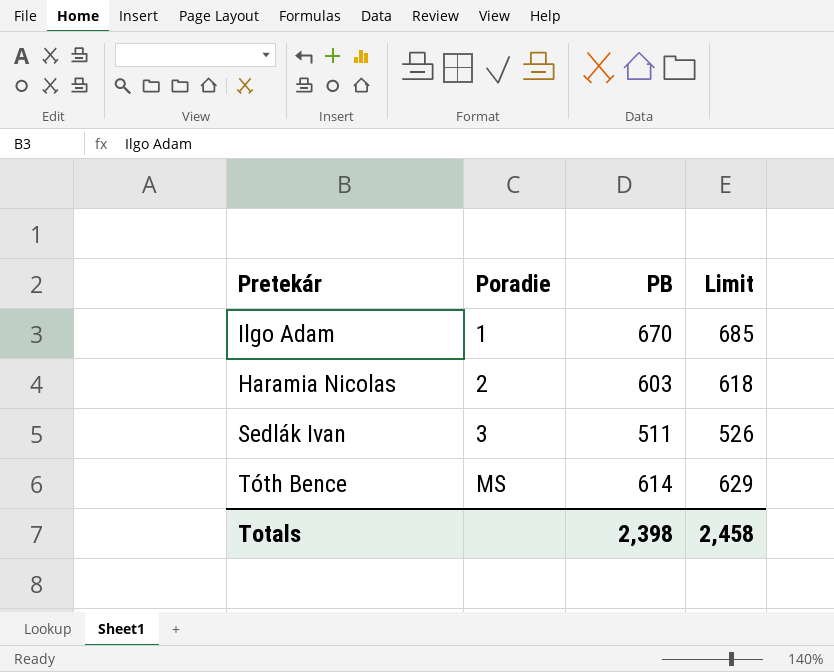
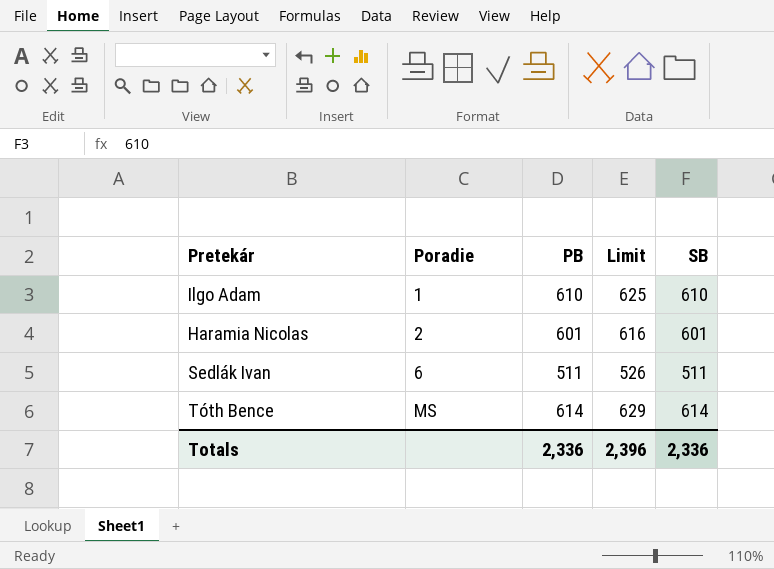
column SB | position: none -> 5
Ilgo Adam | PB: 670 -> 610
Ilgo Adam | Limit: 685 -> 625
Haramia Nicolas | PB: 603 -> 601
Haramia Nicolas | Limit: 618 -> 616
Sedlák Ivan | Poradie: 3 -> 6
Totals | PB: 2,398 -> 2,336
Totals | Limit: 2,458 -> 2,396

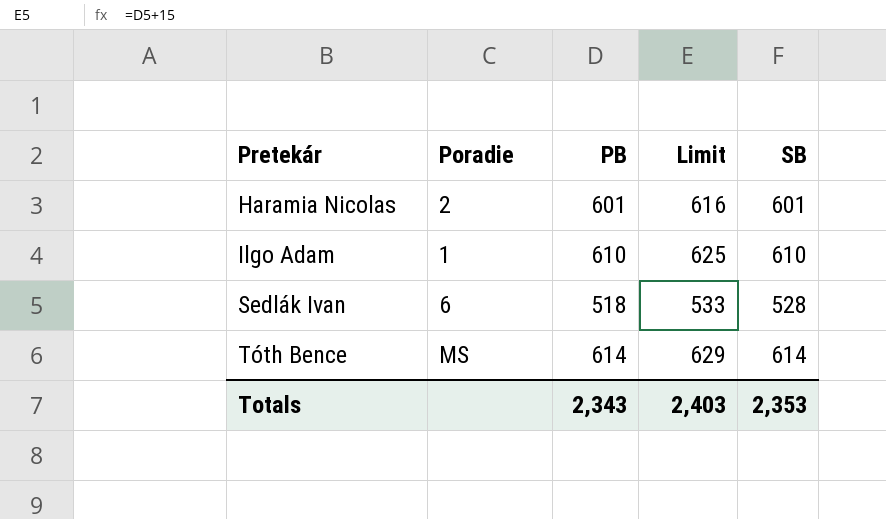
row order: Poradie ascending -> Pretekár ascending
Sedlák Ivan | PB: 511 -> 518
Sedlák Ivan | Limit: 526 -> 533
Sedlák Ivan | SB: 511 -> 528
Totals | PB: 2,336 -> 2,343
Totals | Limit: 2,396 -> 2,403
Totals | SB: 2,336 -> 2,353

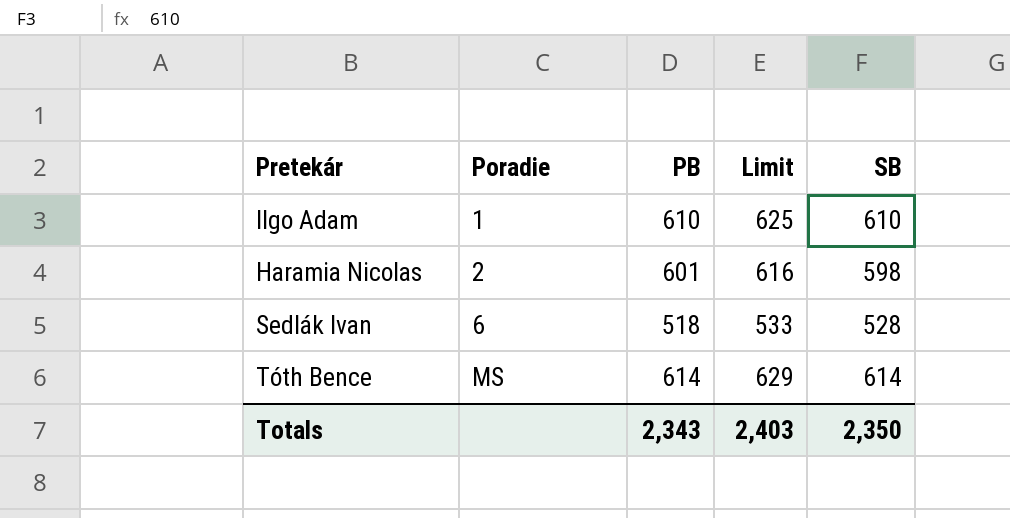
row order: Pretekár ascending -> Poradie ascending
Haramia Nicolas | SB: 601 -> 598
Totals | SB: 2,353 -> 2,350

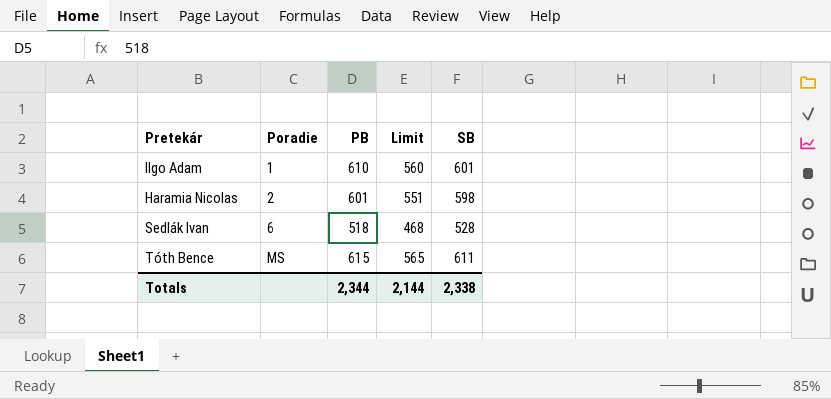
column Limit | formula: [PB] + 15 -> [PB] - 50
Ilgo Adam | SB: 610 -> 601
Tóth Bence | PB: 614 -> 615
Tóth Bence | SB: 614 -> 611
Totals | PB: 2,343 -> 2,344
Totals | Limit: 2,403 -> 2,144
Totals | SB: 2,350 -> 2,338

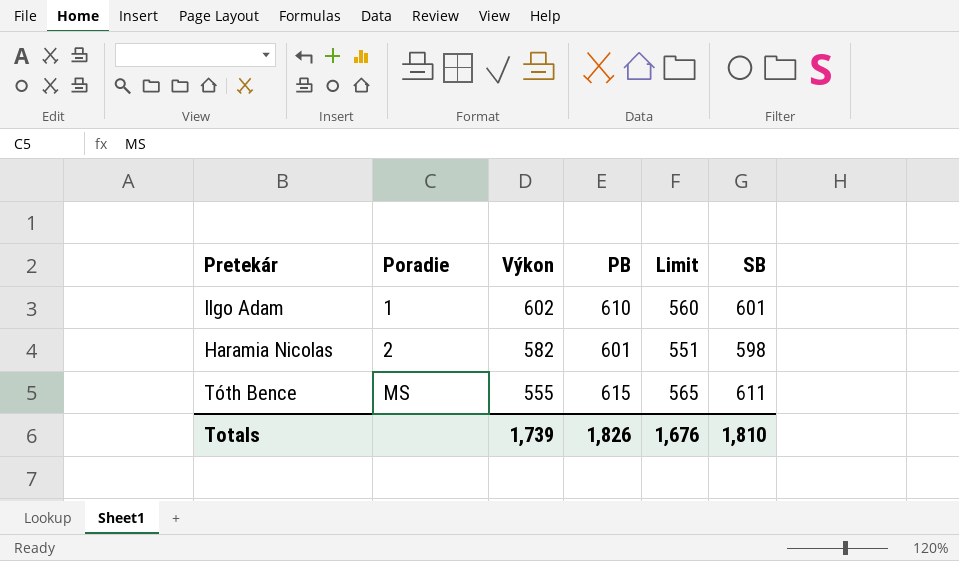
column Výkon | position: none -> 3
row Sedlák Ivan: 6 | 518 | 468 | 528 -> none
Totals | PB: 2,344 -> 1,826
Totals | Limit: 2,144 -> 1,676
Totals | SB: 2,338 -> 1,810

